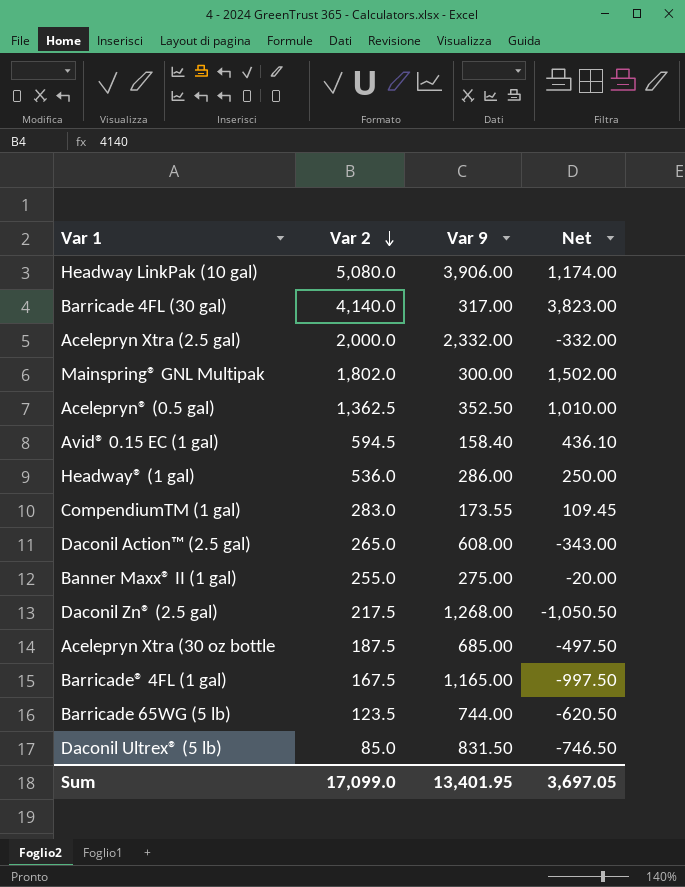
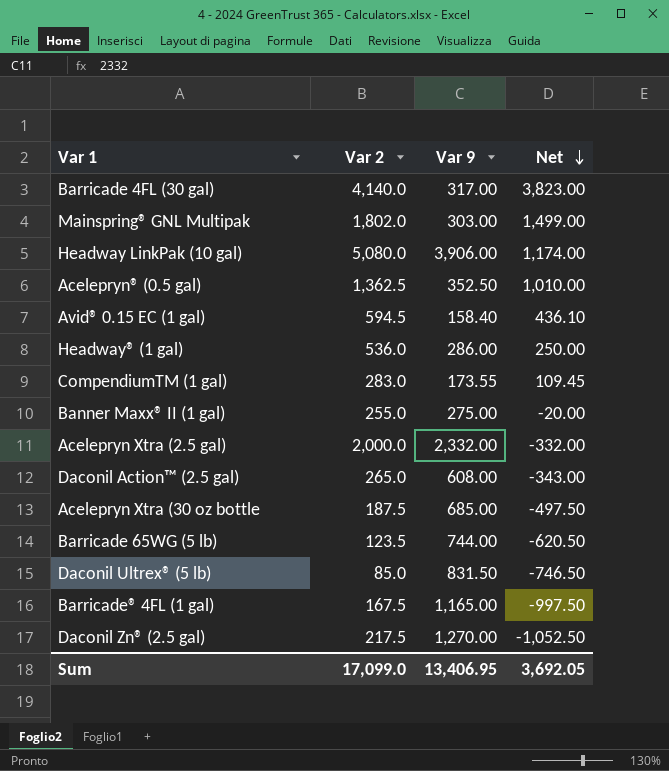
row order: Var 2 descending -> Net descending
Mainspring® GNL Multipak | Var 9: 300.00 -> 303.00
Mainspring® GNL Multipak | Net: 1,502.00 -> 1,499.00
Daconil Zn® (2.5 gal) | Var 9: 1,268.00 -> 1,270.00
Daconil Zn® (2.5 gal) | Net: -1,050.50 -> -1,052.50
Sum | Var 9: 13,401.95 -> 13,406.95
Sum | Net: 3,697.05 -> 3,692.05

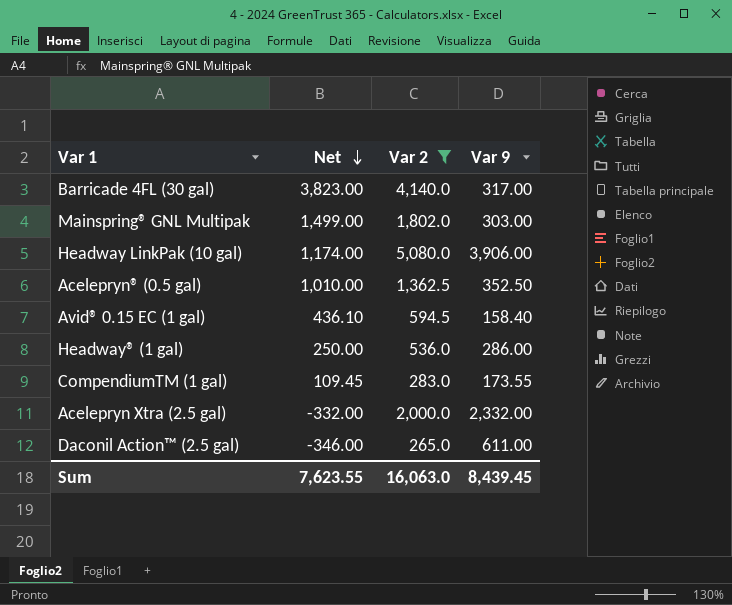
filter: none -> Var 2 >= 265.0
column Net | position: 4 -> 2
Daconil Action™ (2.5 gal) | Net: -343.00 -> -346.00
Daconil Action™ (2.5 gal) | Var 9: 608.00 -> 611.00
Sum | Net: 3,692.05 -> 7,623.55
Sum | Var 2: 17,099.0 -> 16,063.0
Sum | Var 9: 13,406.95 -> 8,439.45

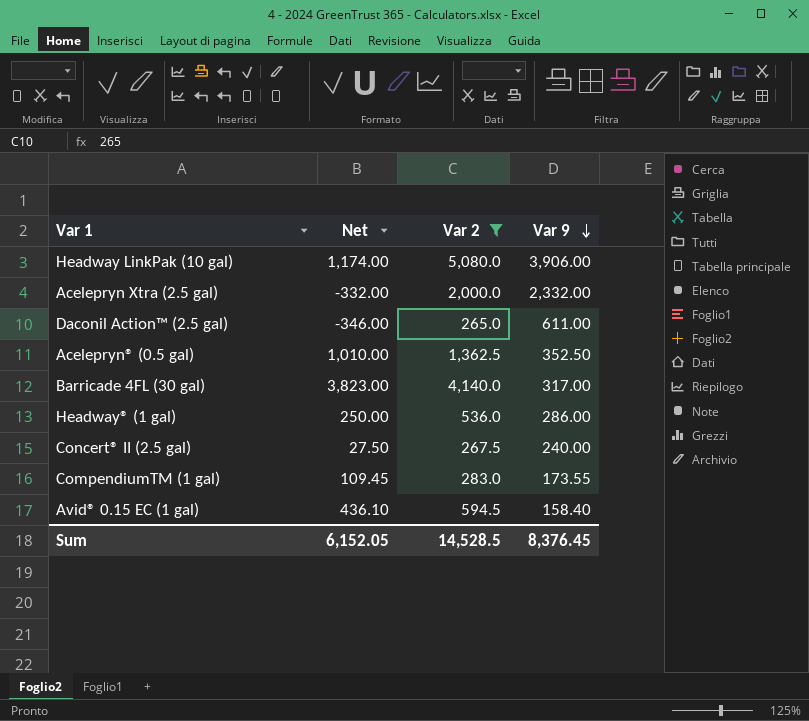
row order: Net descending -> Var 9 descending
row Mainspring® GNL Multipak: 1,499.00 | 1,802.0 | 303.00 -> none
row Concert® II (2.5 gal): none -> 27.50 | 267.5 | 240.00
Sum | Net: 7,623.55 -> 6,152.05
Sum | Var 2: 16,063.0 -> 14,528.5
Sum | Var 9: 8,439.45 -> 8,376.45

